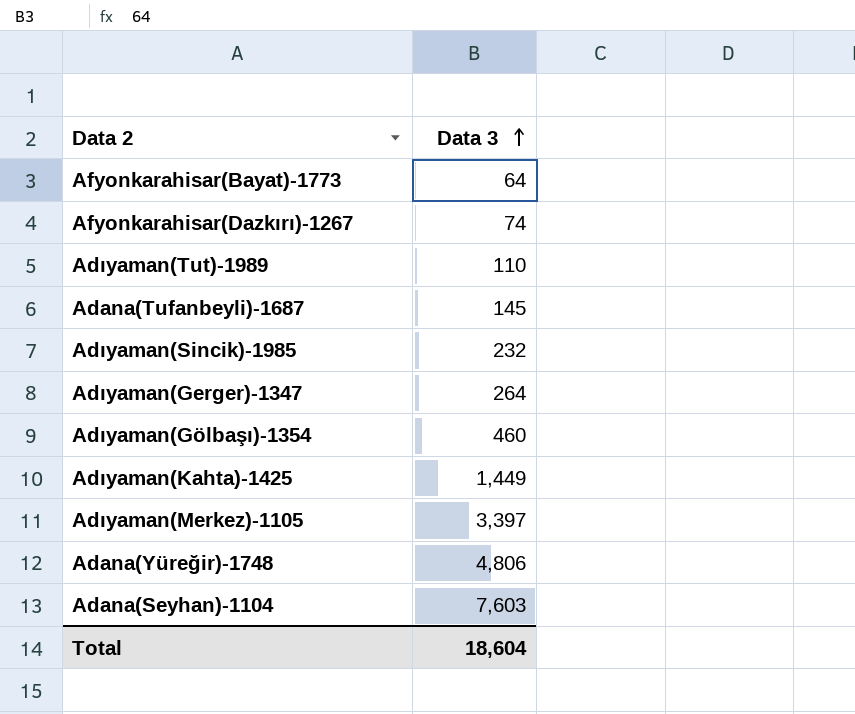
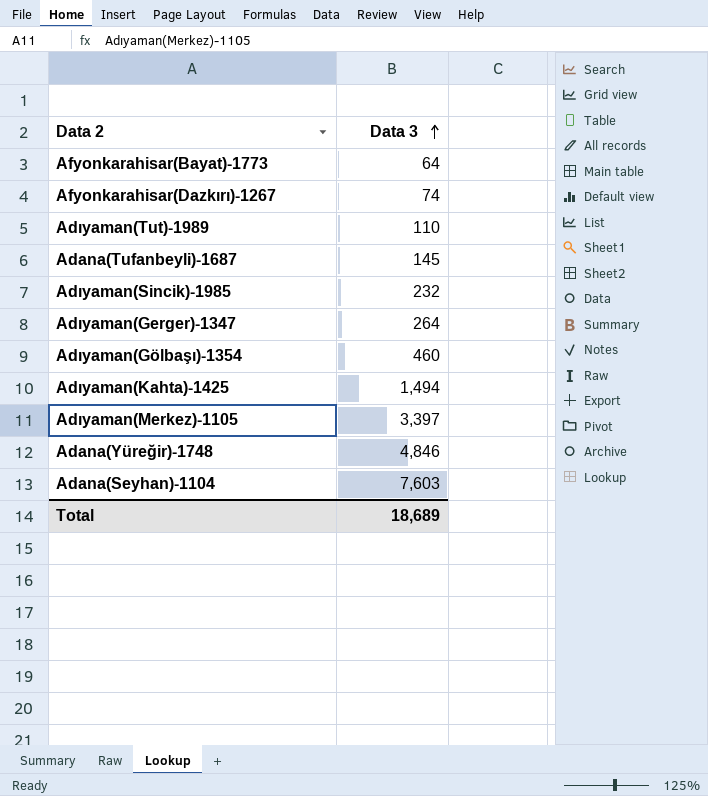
Adıyaman(Kahta)-1425 | Data 3: 1,449 -> 1,494
Adana(Yüreğir)-1748 | Data 3: 4,806 -> 4,846
Total | Data 3: 18,604 -> 18,689

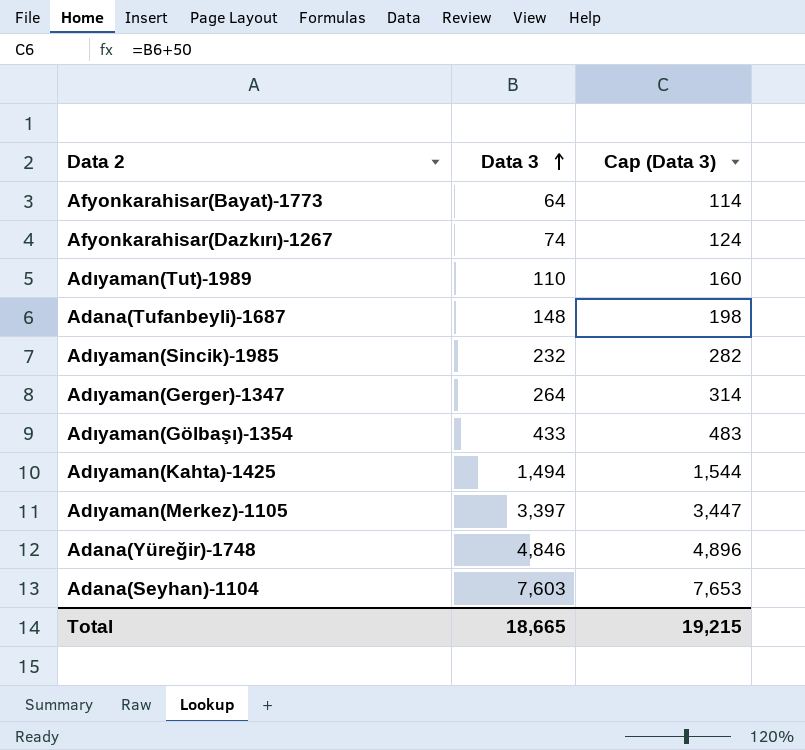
column Cap (Data 3) | formula: none -> [Data 3] + 50
Adana(Tufanbeyli)-1687 | Data 3: 145 -> 148
Adıyaman(Gölbaşı)-1354 | Data 3: 460 -> 433
Total | Data 3: 18,689 -> 18,665

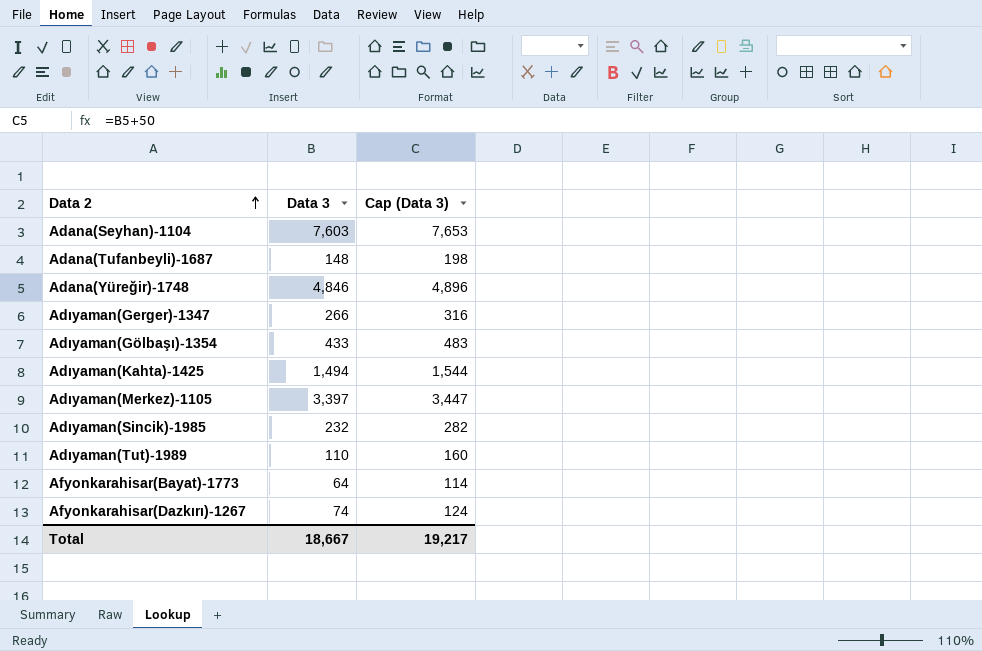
row order: Data 3 ascending -> Data 2 ascending
Adıyaman(Gerger)-1347 | Data 3: 264 -> 266
Adıyaman(Gerger)-1347 | Cap (Data 3): 314 -> 316
Total | Data 3: 18,665 -> 18,667
Total | Cap (Data 3): 19,215 -> 19,217

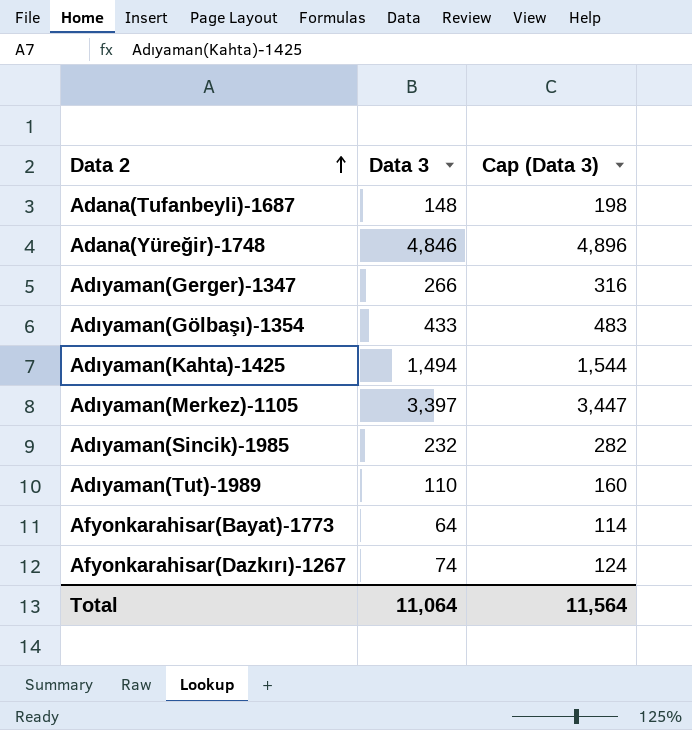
row Adana(Seyhan)-1104: 7,603 | 7,653 -> none
Total | Data 3: 18,667 -> 11,064
Total | Cap (Data 3): 19,217 -> 11,564

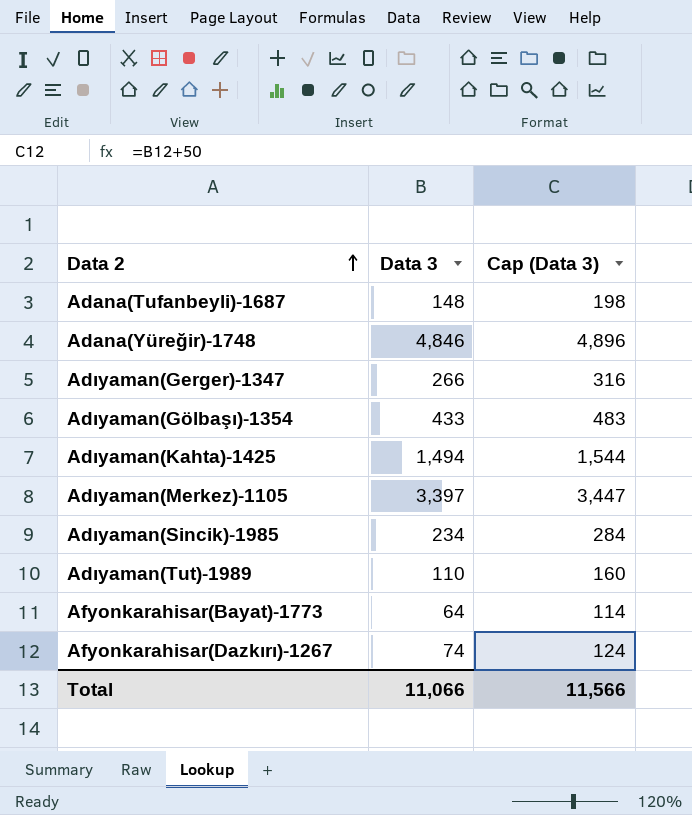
Adıyaman(Sincik)-1985 | Data 3: 232 -> 234
Adıyaman(Sincik)-1985 | Cap (Data 3): 282 -> 284
Total | Data 3: 11,064 -> 11,066
Total | Cap (Data 3): 11,564 -> 11,566

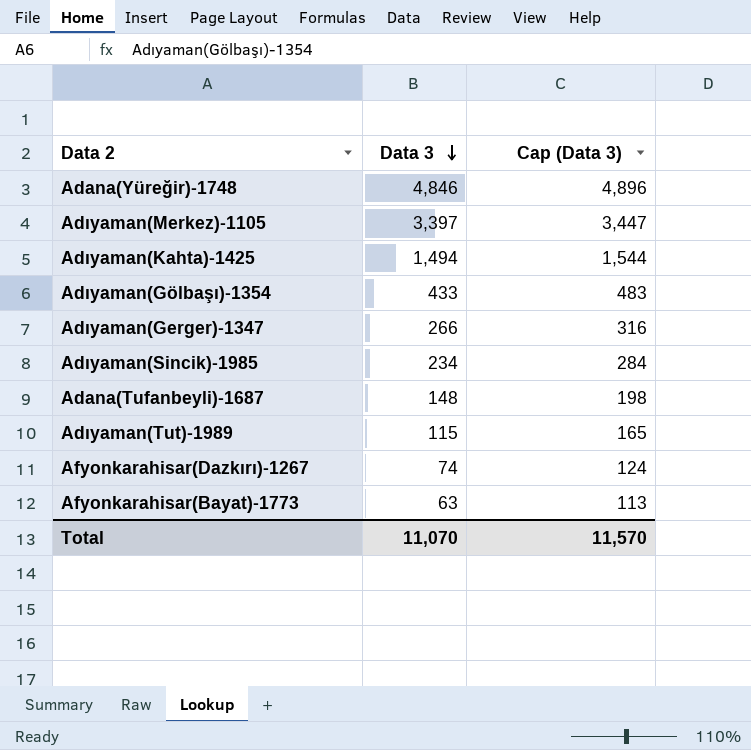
row order: Data 2 ascending -> Data 3 descending
Adıyaman(Tut)-1989 | Data 3: 110 -> 115
Adıyaman(Tut)-1989 | Cap (Data 3): 160 -> 165
Afyonkarahisar(Bayat)-1773 | Data 3: 64 -> 63
Afyonkarahisar(Bayat)-1773 | Cap (Data 3): 114 -> 113
Total | Data 3: 11,066 -> 11,070
Total | Cap (Data 3): 11,566 -> 11,570

